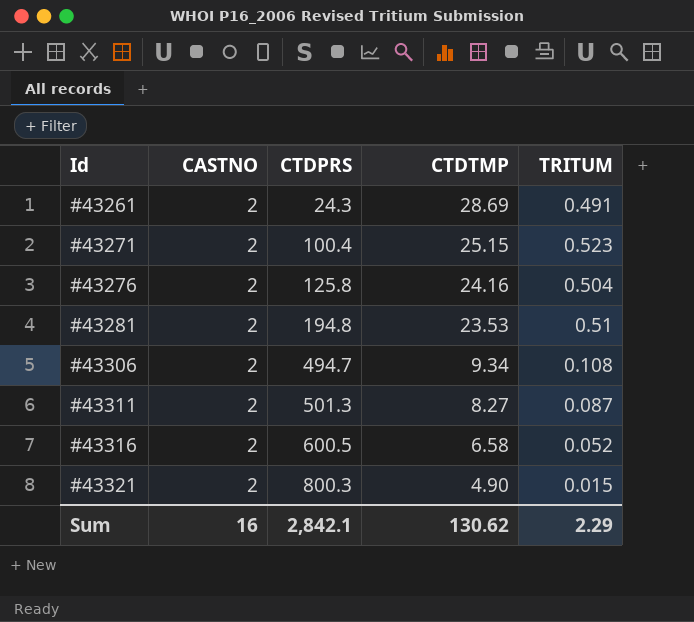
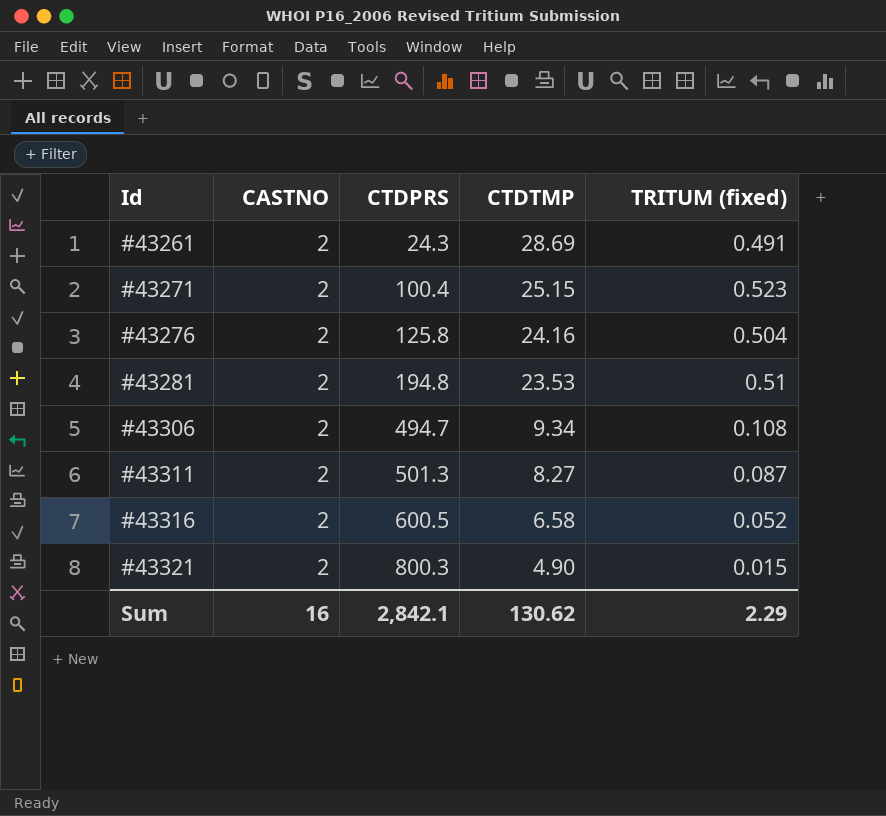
column name: TRITUM -> TRITUM (fixed)

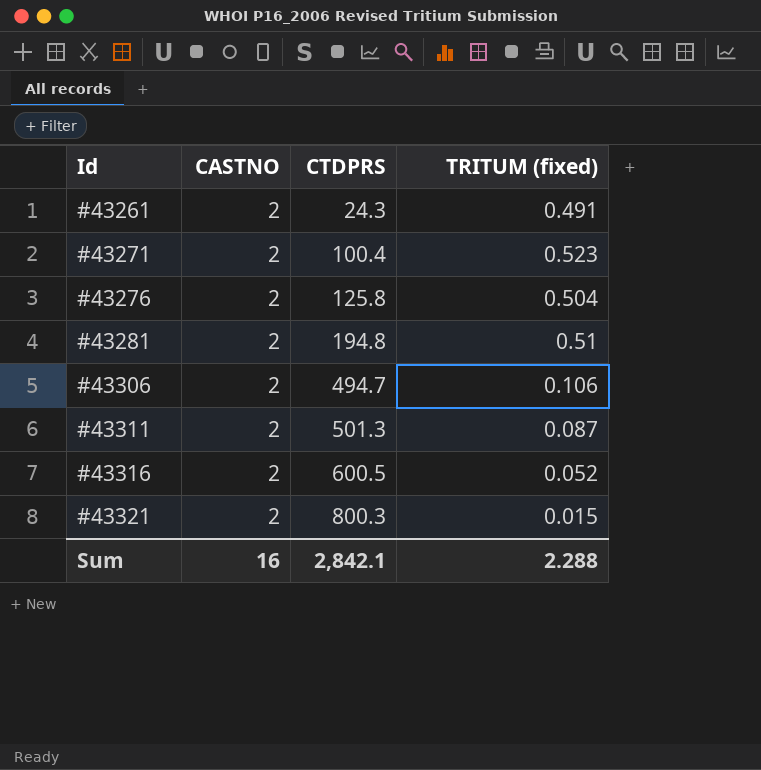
column CTDTMP | position: 4 -> none
#43306 | TRITUM (fixed): 0.108 -> 0.106
Sum | TRITUM (fixed): 2.29 -> 2.288

